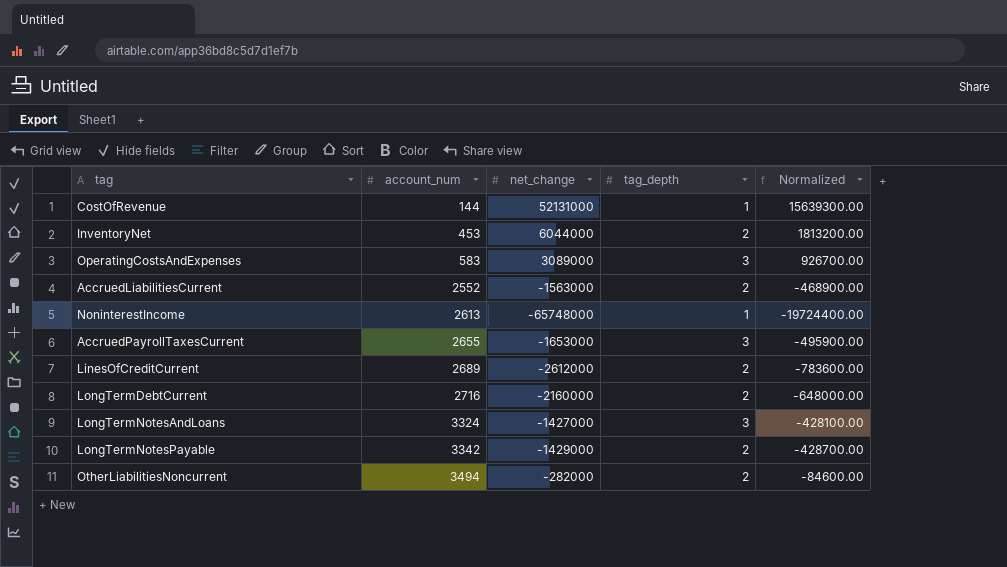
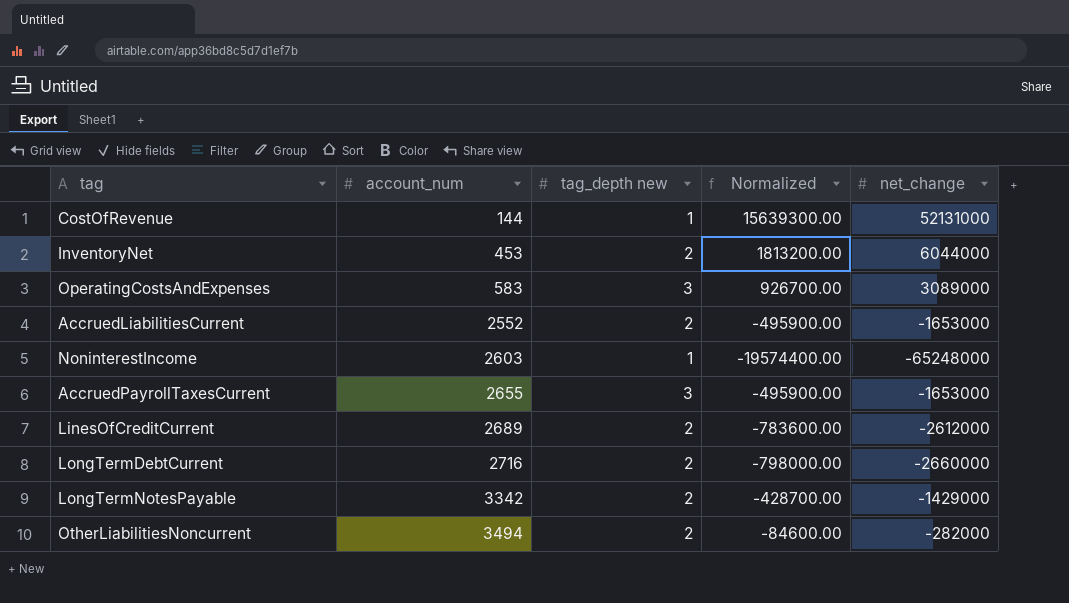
column name: tag_depth -> tag_depth new
column net_change | position: 3 -> 5
row LongTermNotesAndLoans: 3324 | -1427000 | 3 | -428100.00 -> none
AccruedLiabilitiesCurrent | Normalized: -468900.00 -> -495900.00
AccruedLiabilitiesCurrent | net_change: -1563000 -> -1653000
NoninterestIncome | account_num: 2613 -> 2603
NoninterestIncome | Normalized: -19724400.00 -> -19574400.00
NoninterestIncome | net_change: -65748000 -> -65248000
LongTermDebtCurrent | Normalized: -648000.00 -> -798000.00
LongTermDebtCurrent | net_change: -2160000 -> -2660000

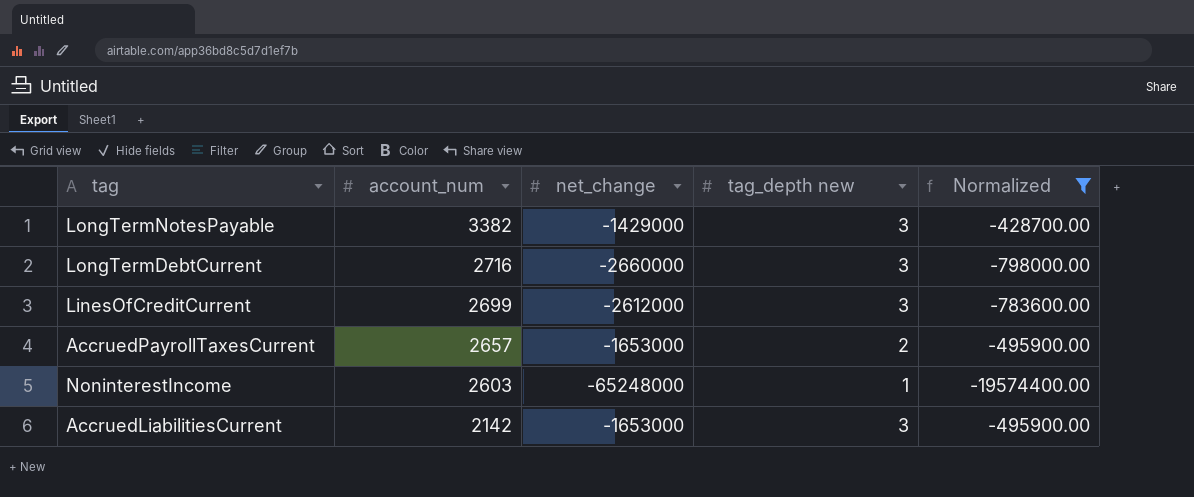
filter: none -> Normalized <= -428700.00
row order: account_num ascending -> account_num descending
column net_change | position: 5 -> 3
LongTermNotesPayable | account_num: 3342 -> 3382
LongTermNotesPayable | tag_depth new: 2 -> 3
LongTermDebtCurrent | tag_depth new: 2 -> 3
LinesOfCreditCurrent | account_num: 2689 -> 2699
LinesOfCreditCurrent | tag_depth new: 2 -> 3
AccruedPayrollTaxesCurrent | account_num: 2655 -> 2657
AccruedPayrollTaxesCurrent | tag_depth new: 3 -> 2
AccruedLiabilitiesCurrent | account_num: 2552 -> 2142
AccruedLiabilitiesCurrent | tag_depth new: 2 -> 3

